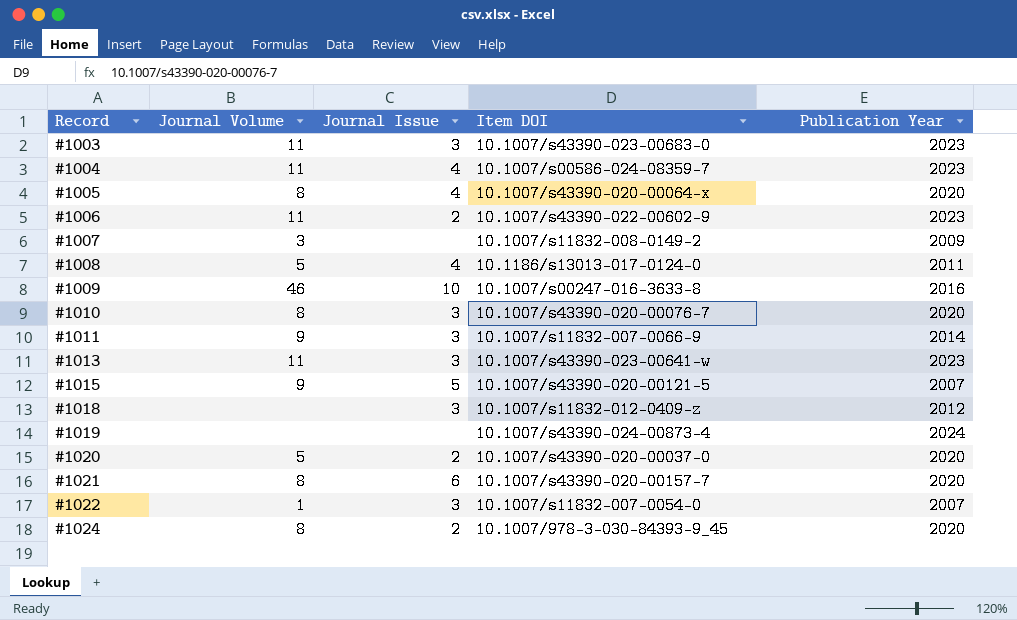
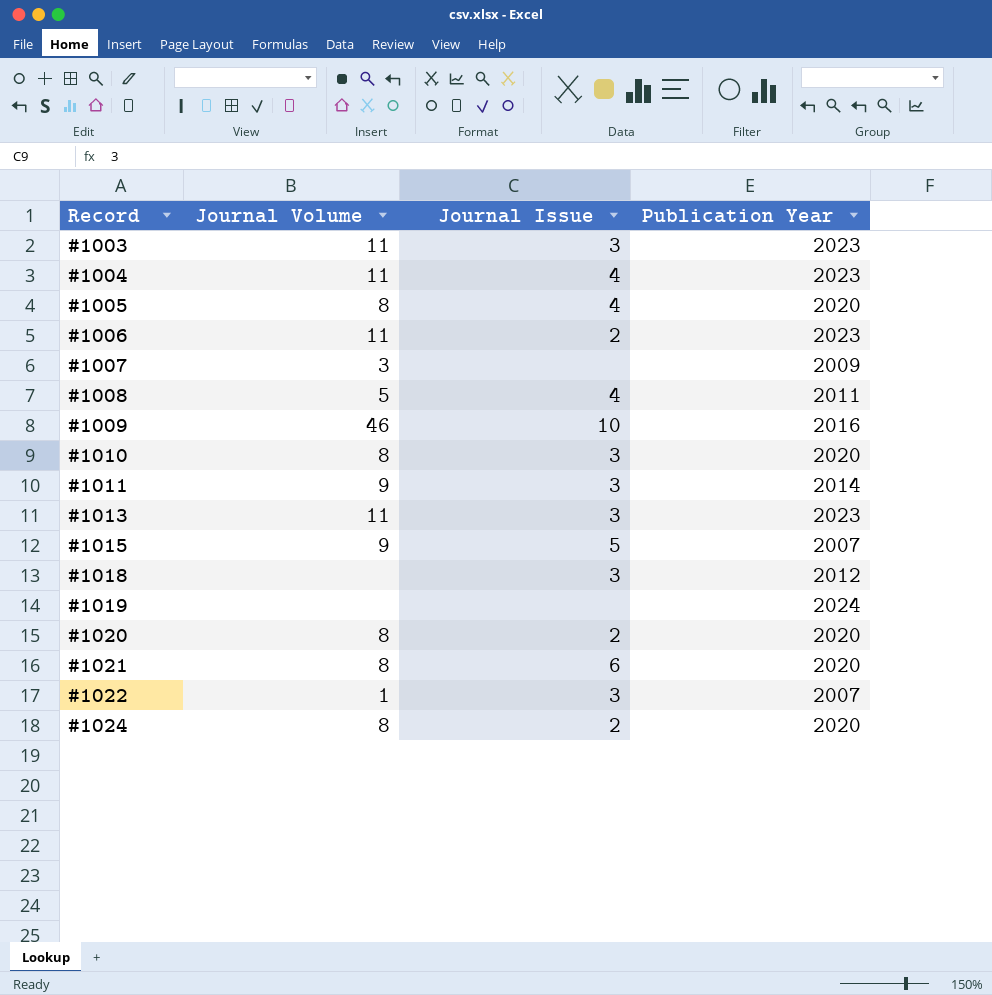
column Item DOI | position: 4 -> none
#1020 | Journal Volume: 5 -> 8

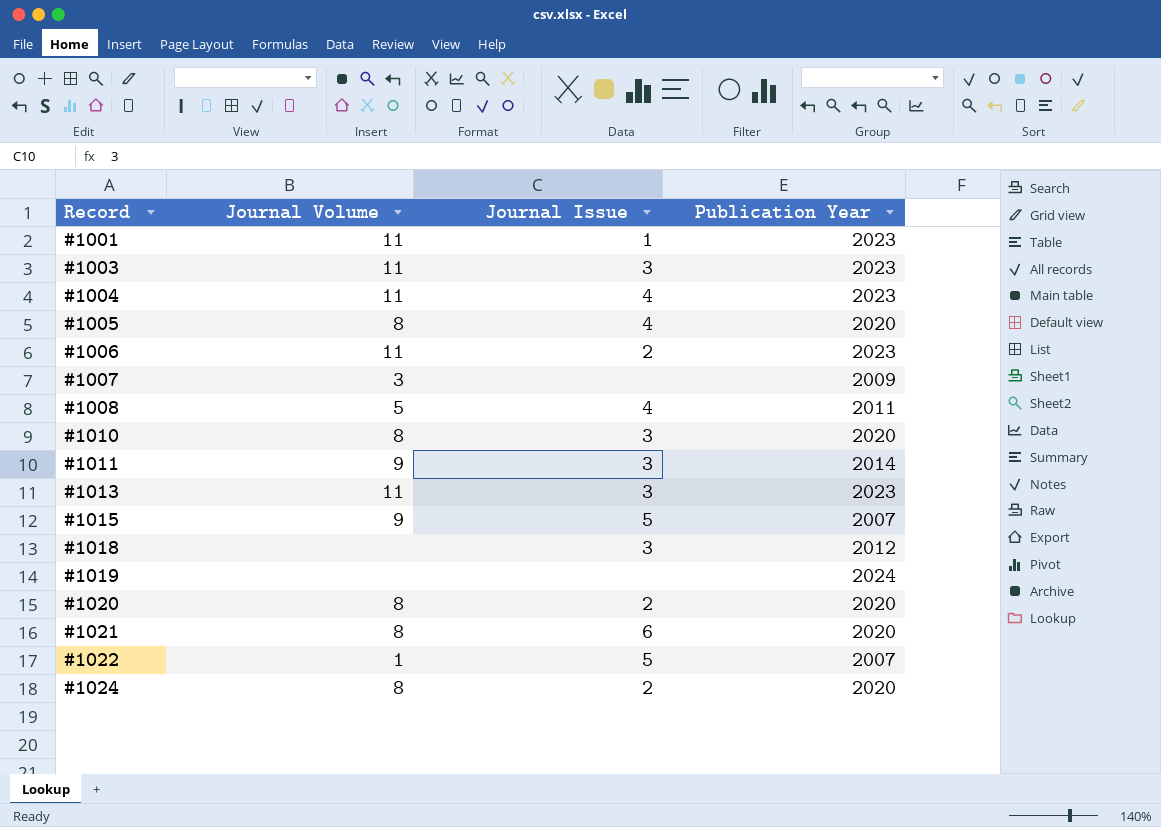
row #1009: 46 | 10 | 2016 -> none
row #1001: none -> 11 | 1 | 2023
#1022 | Journal Issue: 3 -> 5

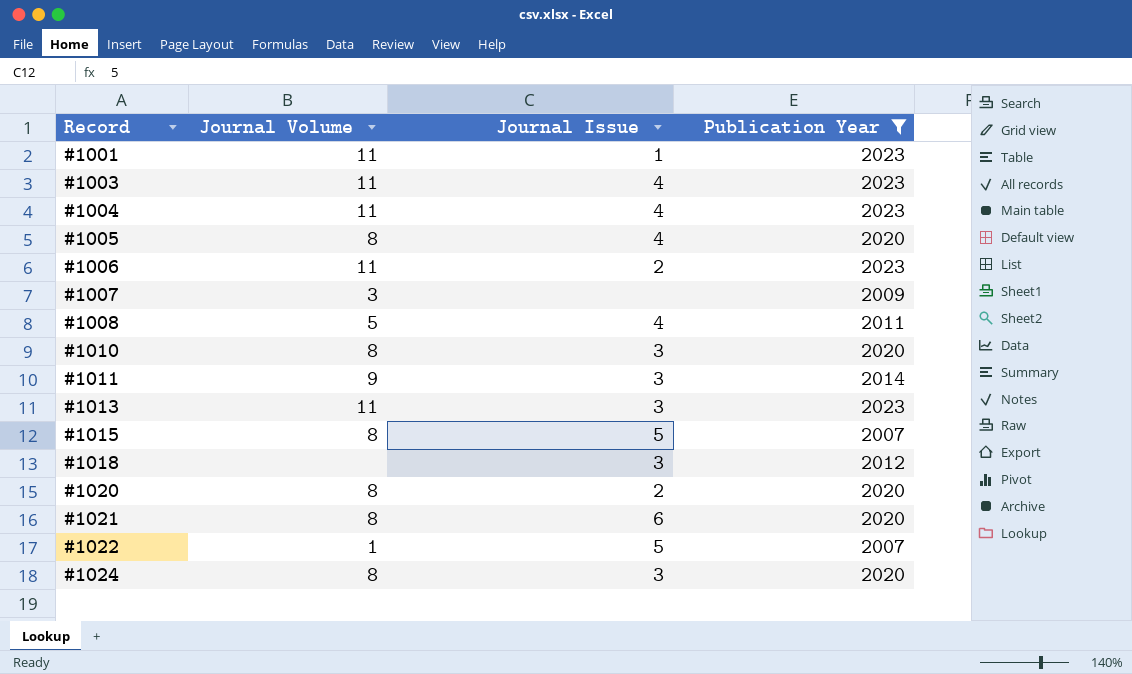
filter: none -> Publication Year != 2024
#1003 | Journal Issue: 3 -> 4
#1015 | Journal Volume: 9 -> 8
#1024 | Journal Issue: 2 -> 3

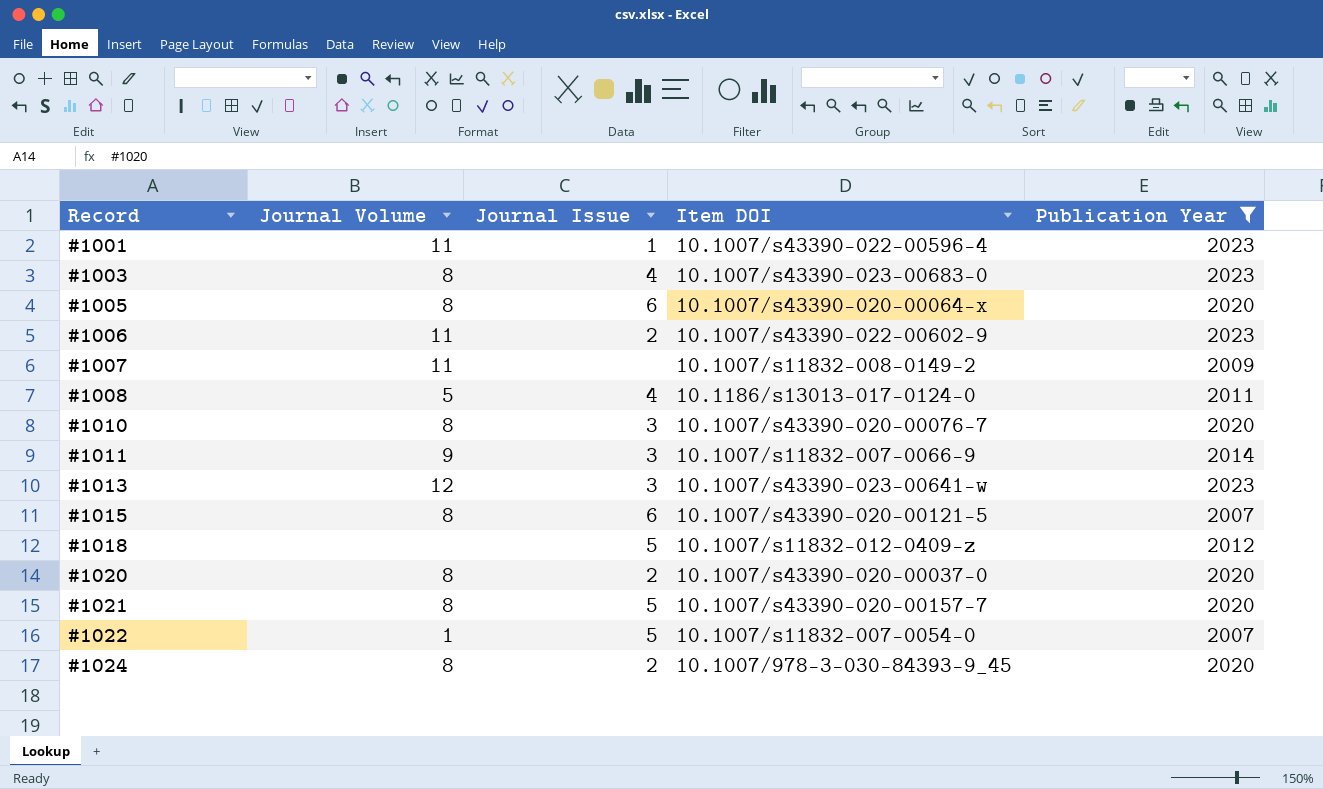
column Item DOI | position: none -> 4
row #1004: 11 | 4 | 2023 -> none
#1003 | Journal Volume: 11 -> 8
#1005 | Journal Issue: 4 -> 6
#1007 | Journal Volume: 3 -> 11
#1013 | Journal Volume: 11 -> 12
#1015 | Journal Issue: 5 -> 6
#1018 | Journal Issue: 3 -> 5
#1021 | Journal Issue: 6 -> 5
#1024 | Journal Issue: 3 -> 2

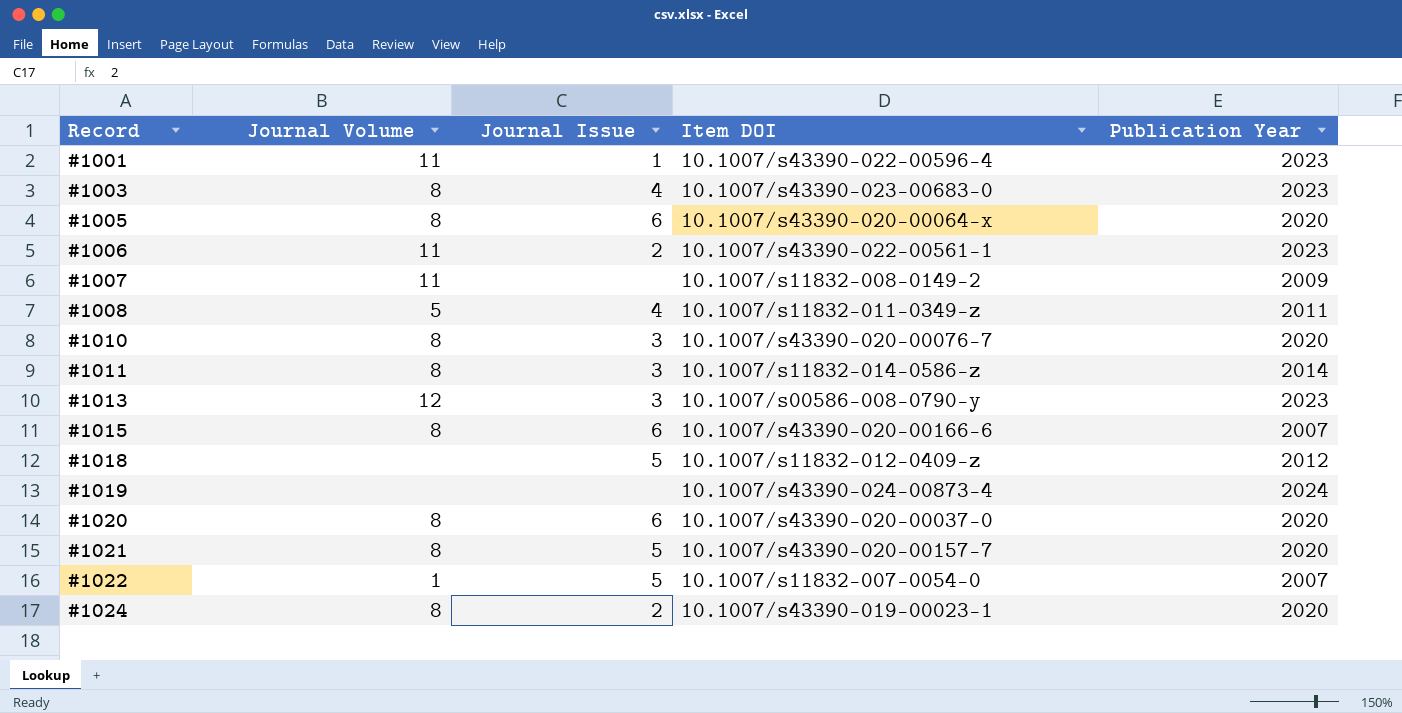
filter: Publication Year != 2024 -> none
#1006 | Item DOI: 10.1007/s43390-022-00602-9 -> 10.1007/s43390-022-00561-1
#1008 | Item DOI: 10.1186/s13013-017-0124-0 -> 10.1007/s11832-011-0349-z
#1011 | Journal Volume: 9 -> 8
#1011 | Item DOI: 10.1007/s11832-007-0066-9 -> 10.1007/s11832-014-0586-z
#1013 | Item DOI: 10.1007/s43390-023-00641-w -> 10.1007/s00586-008-0790-y
#1015 | Item DOI: 10.1007/s43390-020-00121-5 -> 10.1007/s43390-020-00166-6
#1020 | Journal Issue: 2 -> 6
#1024 | Item DOI: 10.1007/978-3-030-84393-9_45 -> 10.1007/s43390-019-00023-1

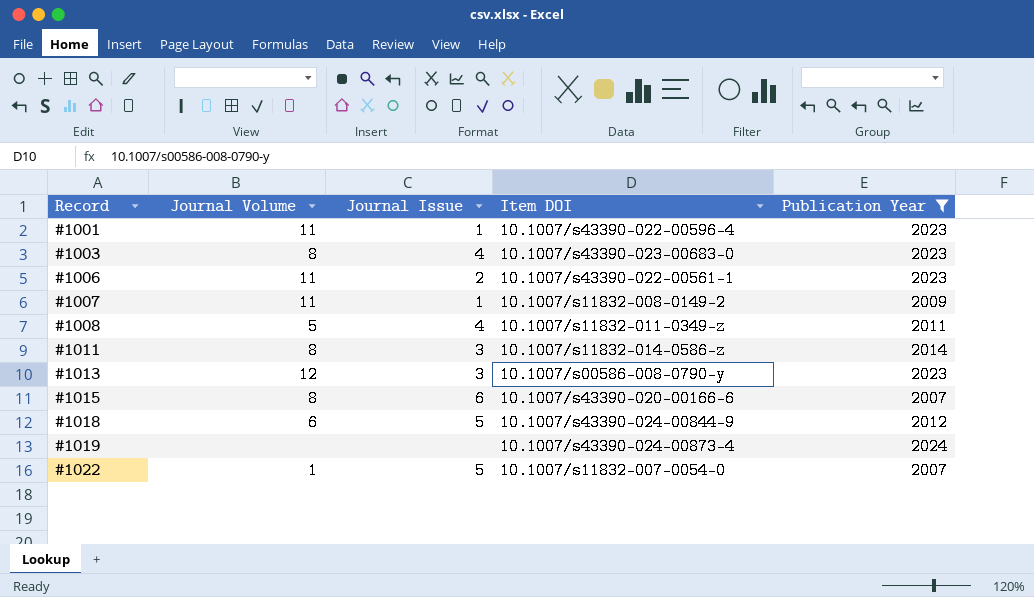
filter: none -> Publication Year != 2020
#1007 | Journal Issue: none -> 1
#1018 | Journal Volume: none -> 6
#1018 | Item DOI: 10.1007/s11832-012-0409-z -> 10.1007/s43390-024-00844-9

